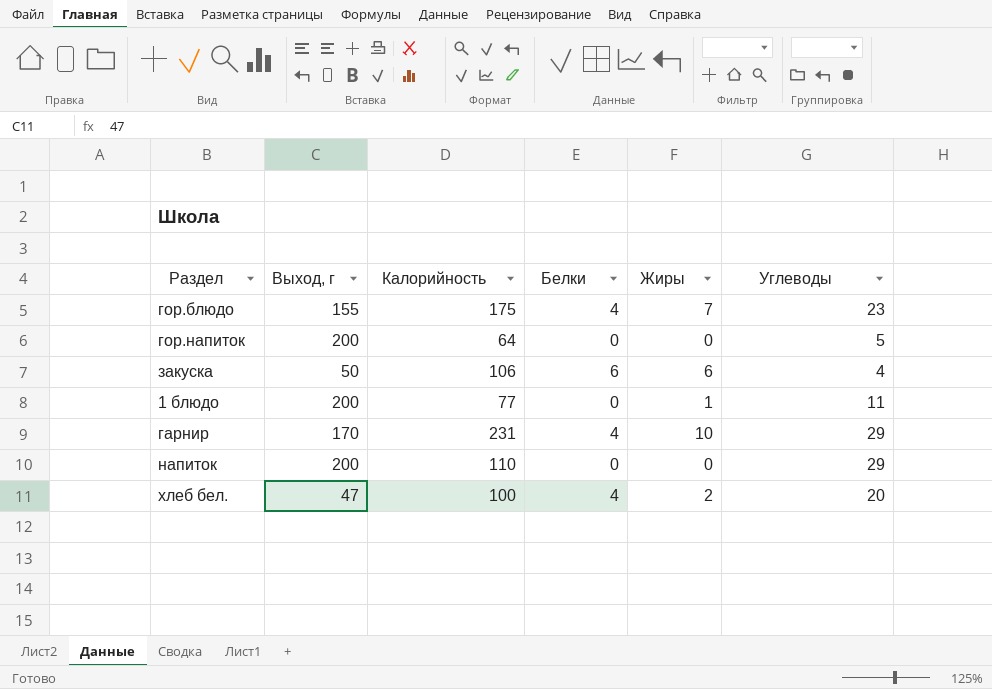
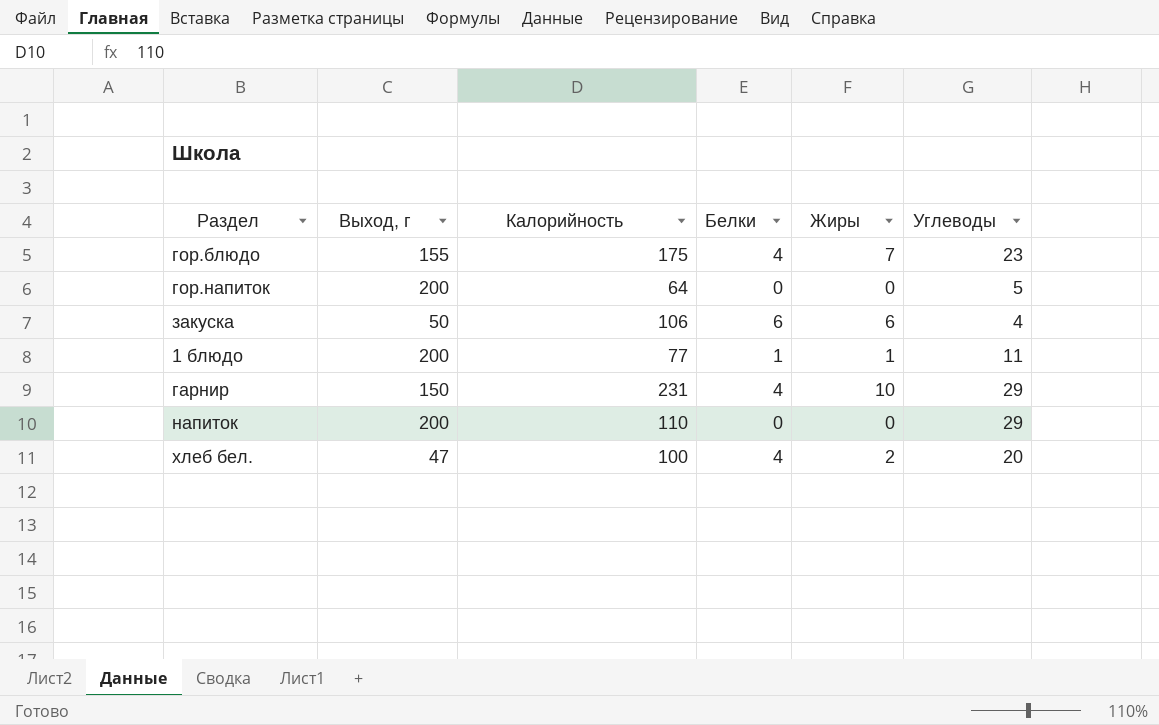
1 блюдо | Белки: 0 -> 1
гарнир | Выход, г: 170 -> 150

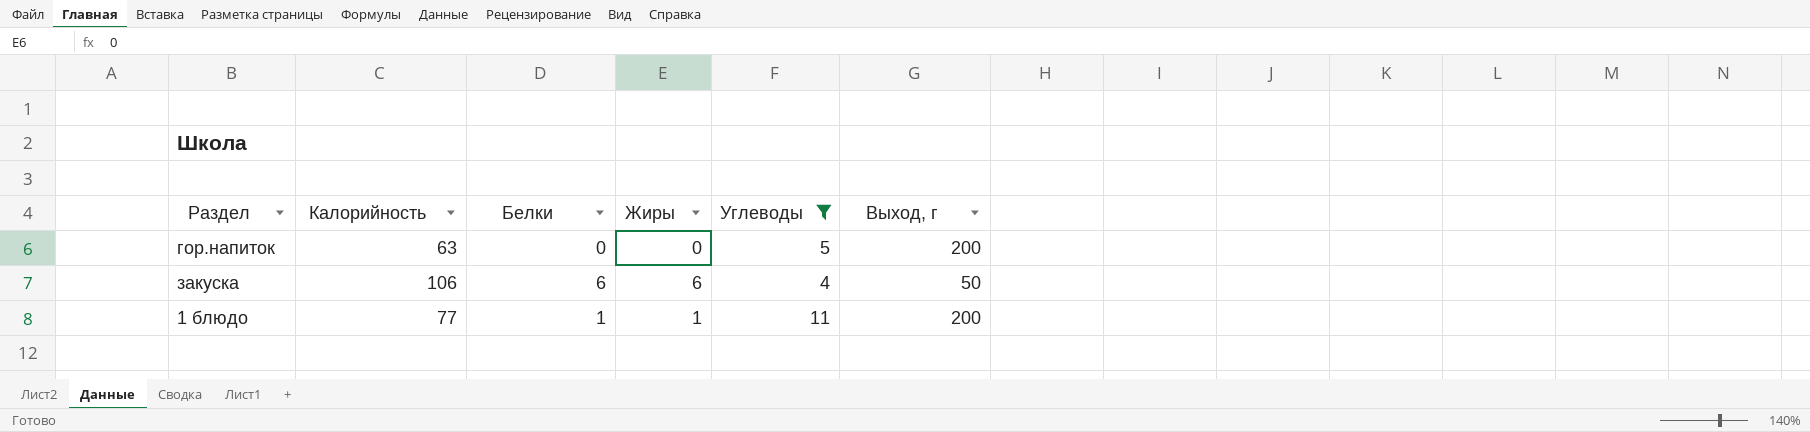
filter: none -> Углеводы <= 11
column Выход, г | position: 2 -> 6
гор.напиток | Калорийность: 64 -> 63

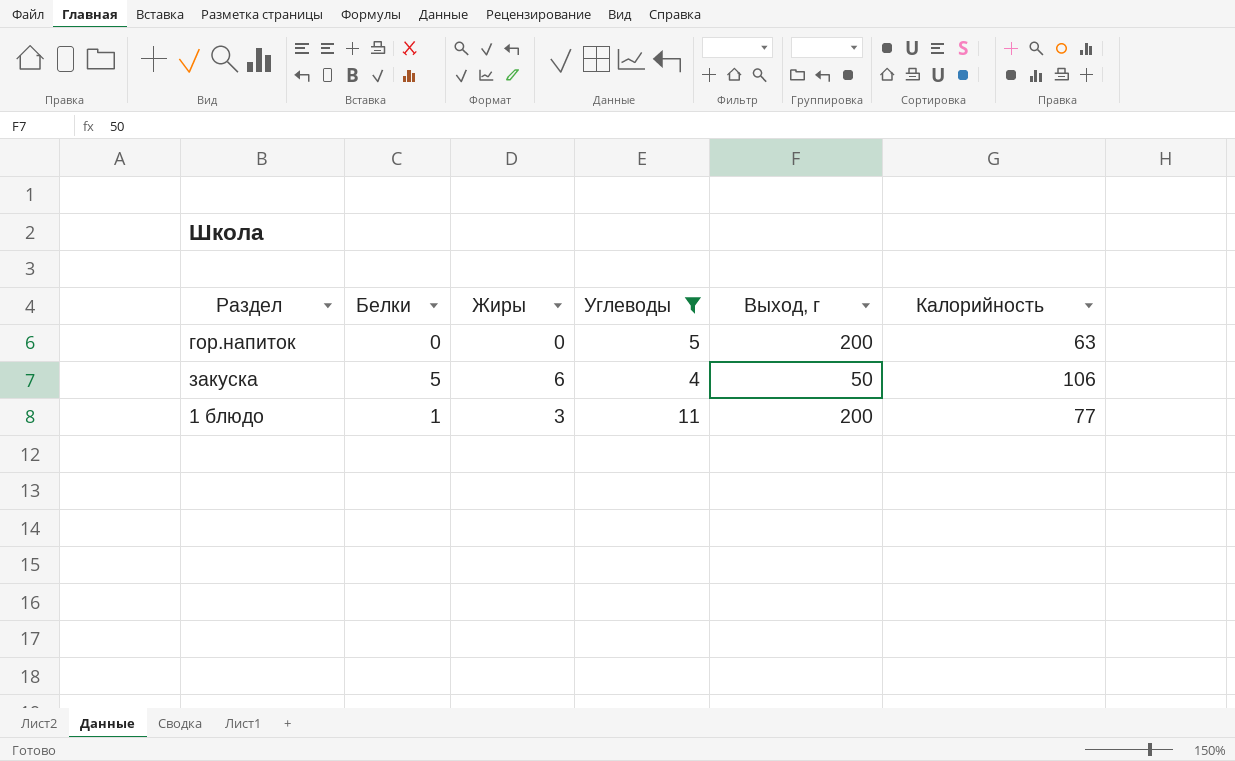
column Калорийность | position: 2 -> 6
закуска | Белки: 6 -> 5
1 блюдо | Жиры: 1 -> 3

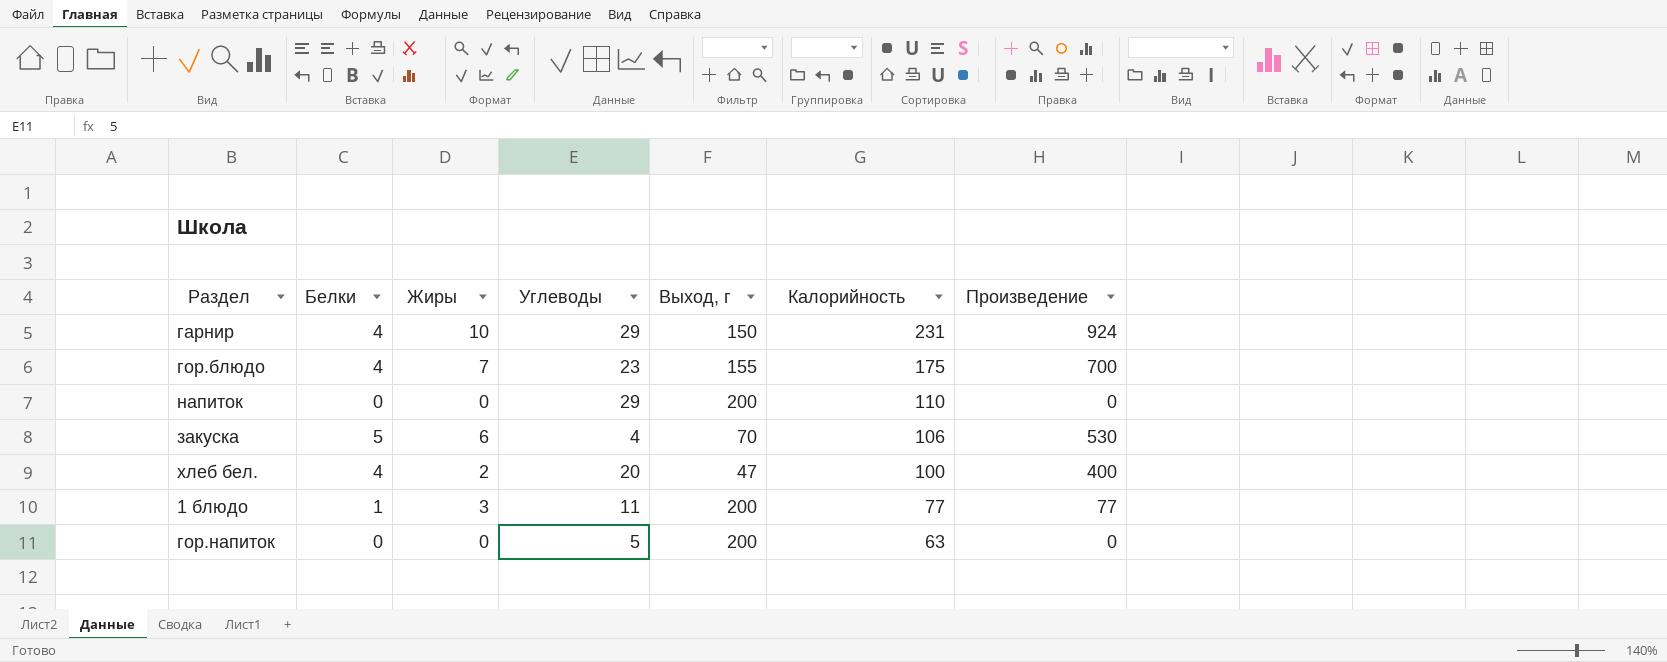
filter: Углеводы <= 11 -> none
row order: none -> Калорийность descending
column Произведение | formula: none -> [Белки] * [Калорийность]
закуска | Выход, г: 50 -> 70

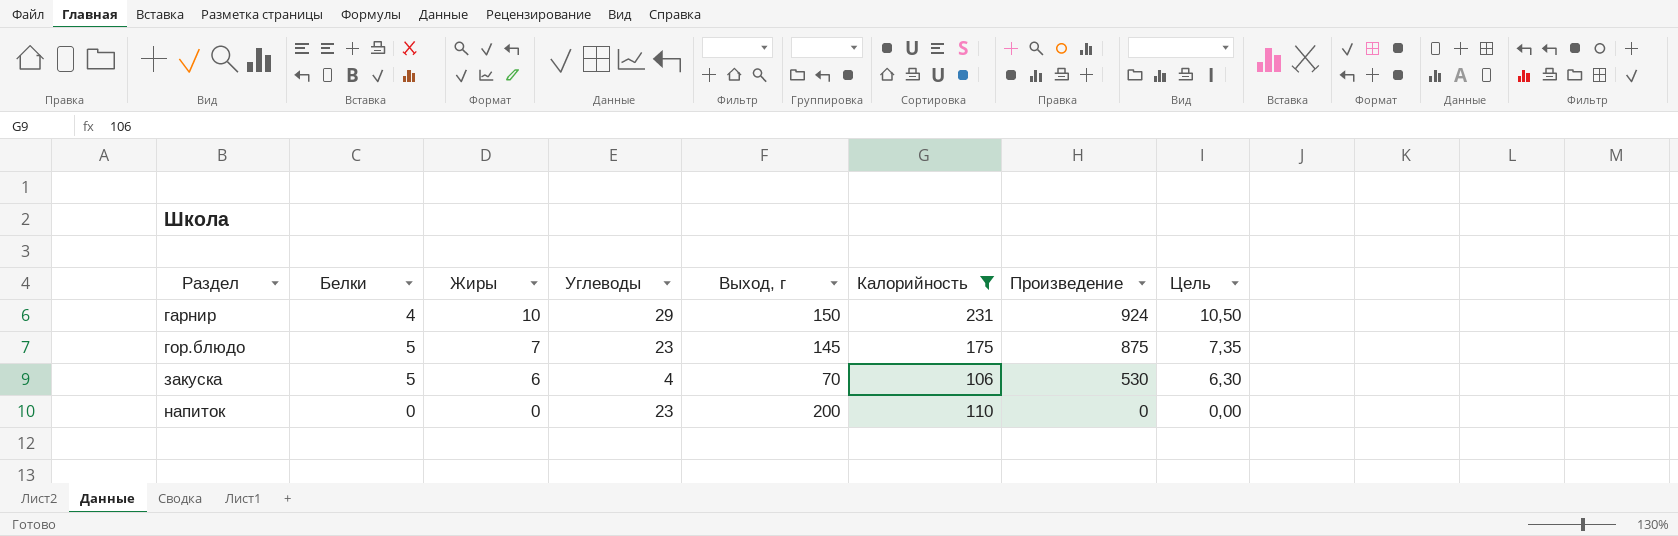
filter: none -> Калорийность >= 106
row order: Калорийность descending -> Раздел ascending
column Цель | formula: none -> [Жиры] * 1,05
гор.блюдо | Белки: 4 -> 5
гор.блюдо | Выход, г: 155 -> 145
гор.блюдо | Произведение: 700 -> 875
напиток | Углеводы: 29 -> 23

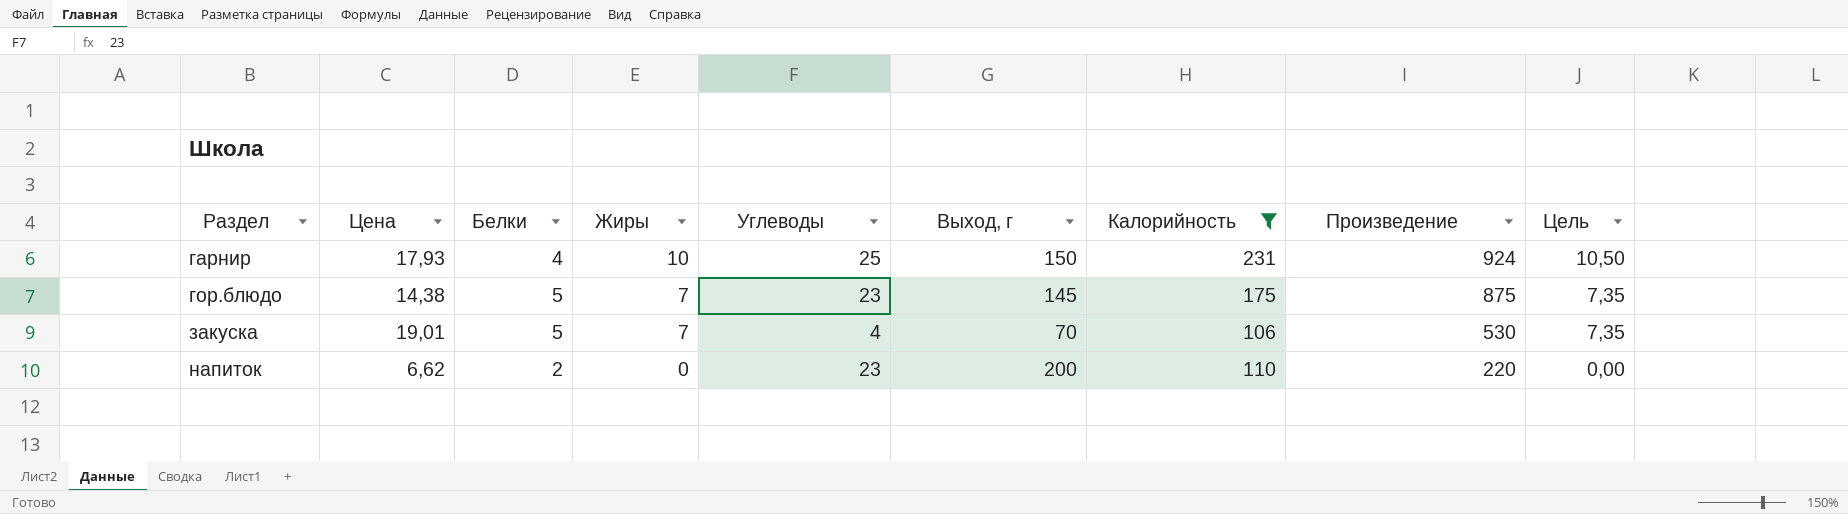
column Цена | position: none -> 2
гарнир | Углеводы: 29 -> 25
закуска | Жиры: 6 -> 7
закуска | Цель: 6,30 -> 7,35
напиток | Белки: 0 -> 2
напиток | Произведение: 0 -> 220

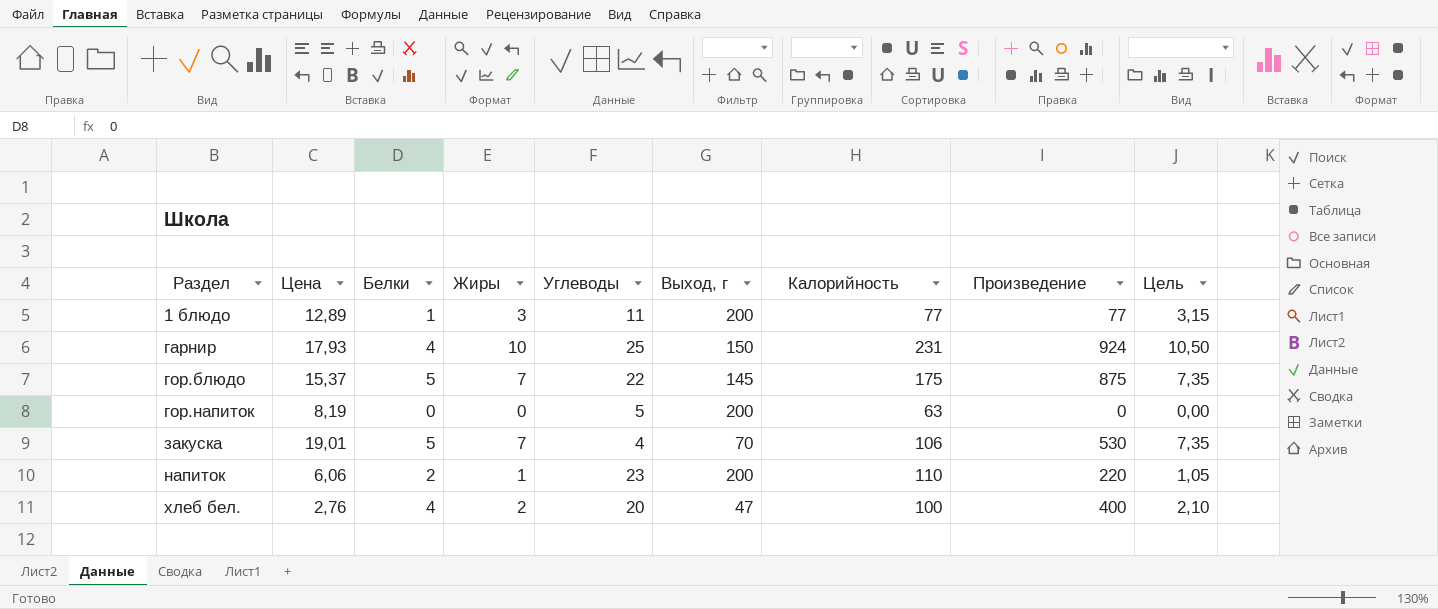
filter: Калорийность >= 106 -> none
гор.блюдо | Цена: 14,38 -> 15,37
гор.блюдо | Углеводы: 23 -> 22
напиток | Цена: 6,62 -> 6,06
напиток | Жиры: 0 -> 1
напиток | Цель: 0,00 -> 1,05

